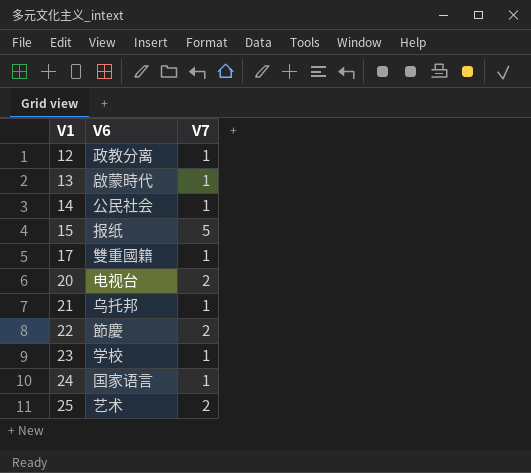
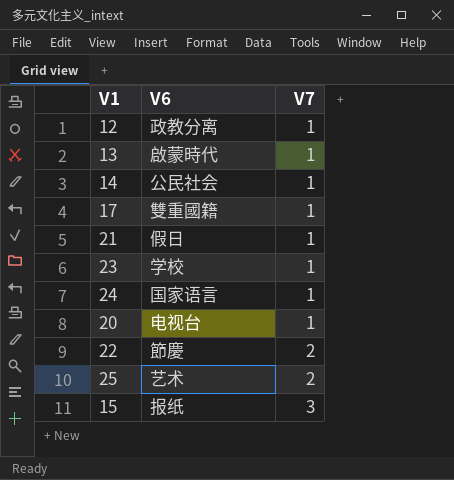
row order: V1 ascending -> V7 ascending
21 | V6: 乌托邦 -> 假日
20 | V7: 2 -> 1
15 | V7: 5 -> 3

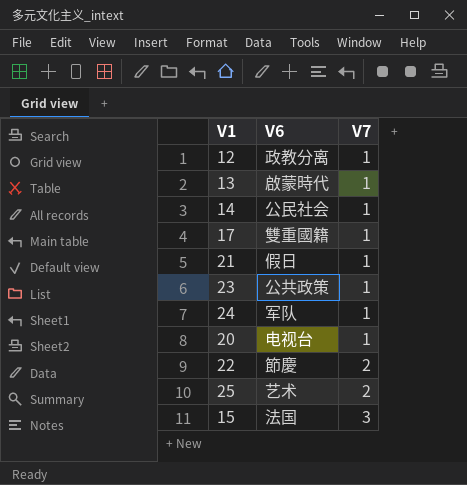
23 | V6: 学校 -> 公共政策
24 | V6: 国家语言 -> 军队
15 | V6: 报纸 -> 法国

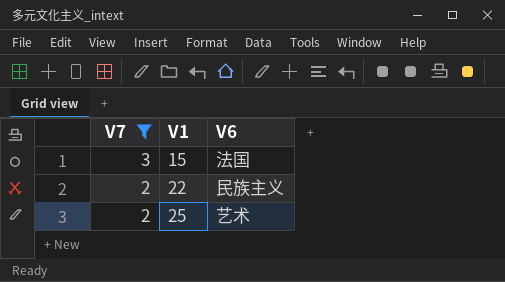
filter: none -> V7 != 1
row order: V7 ascending -> V7 descending
column V7 | position: 3 -> 1
22 | V6: 節慶 -> 民族主义

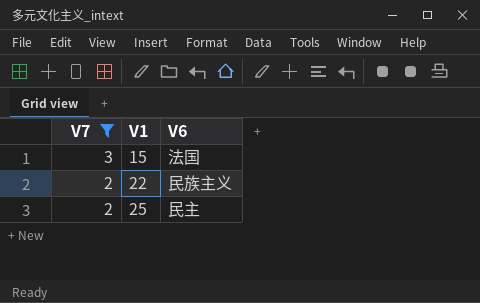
25 | V6: 艺术 -> 民主

